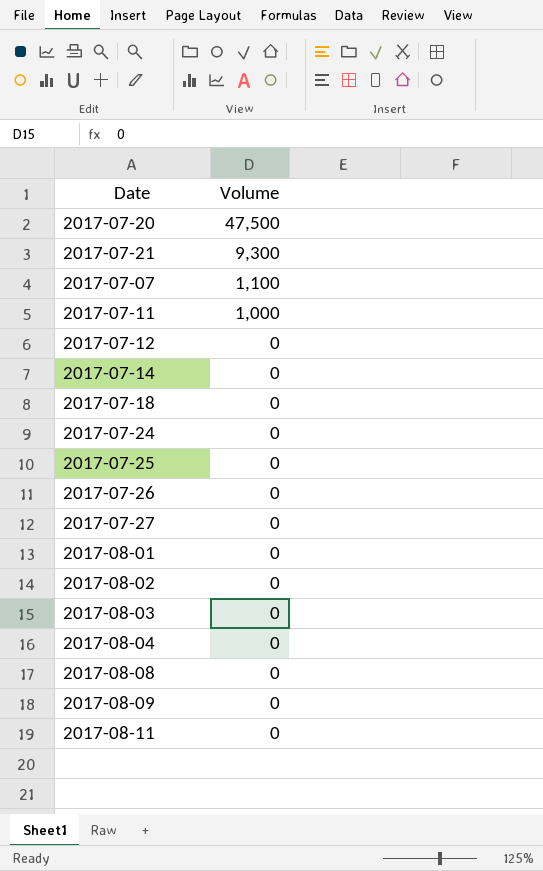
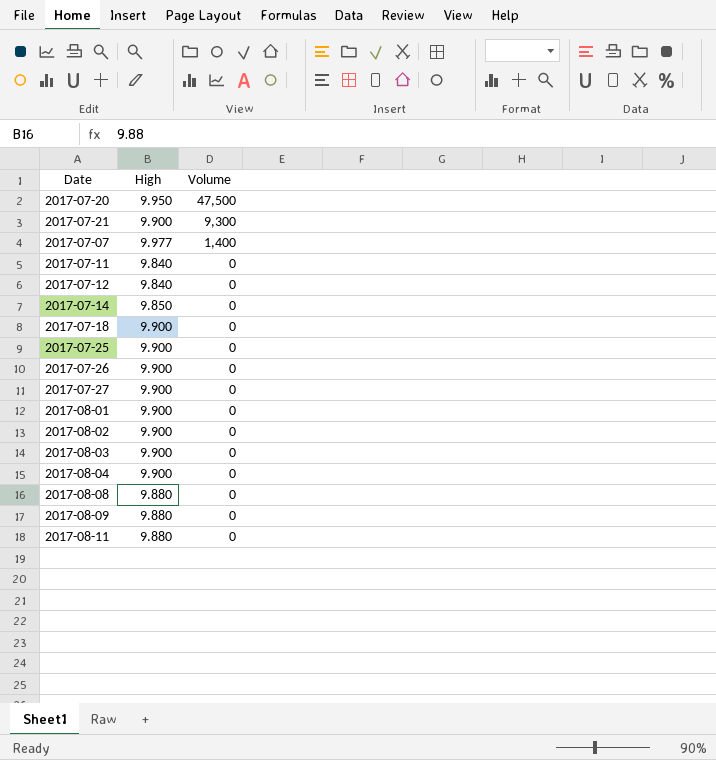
column High | position: none -> 2
row 2017-07-24: 0 -> none
2017-07-07 | Volume: 1,100 -> 1,400
2017-07-11 | Volume: 1,000 -> 0

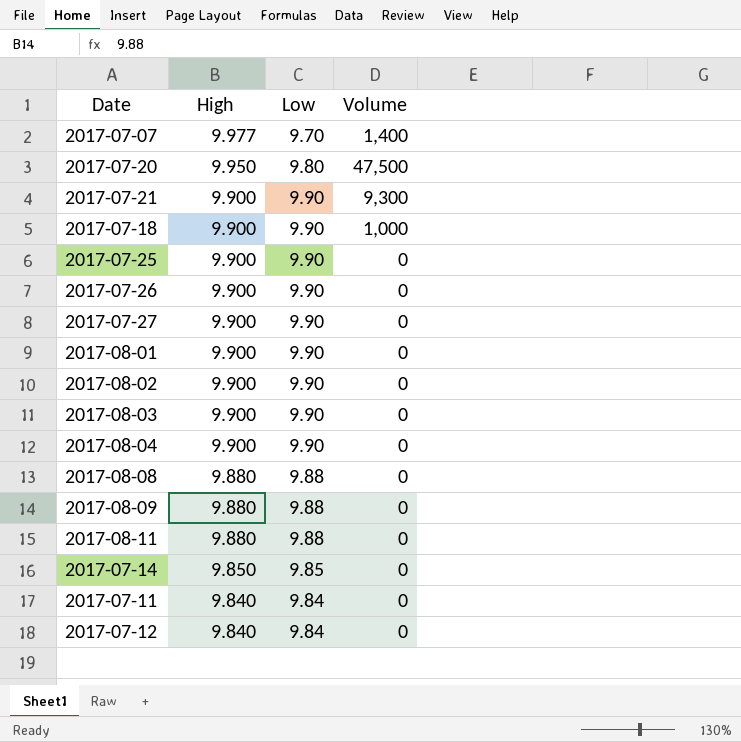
row order: Volume descending -> High descending
column Low | position: none -> 3
2017-07-18 | Volume: 0 -> 1,000

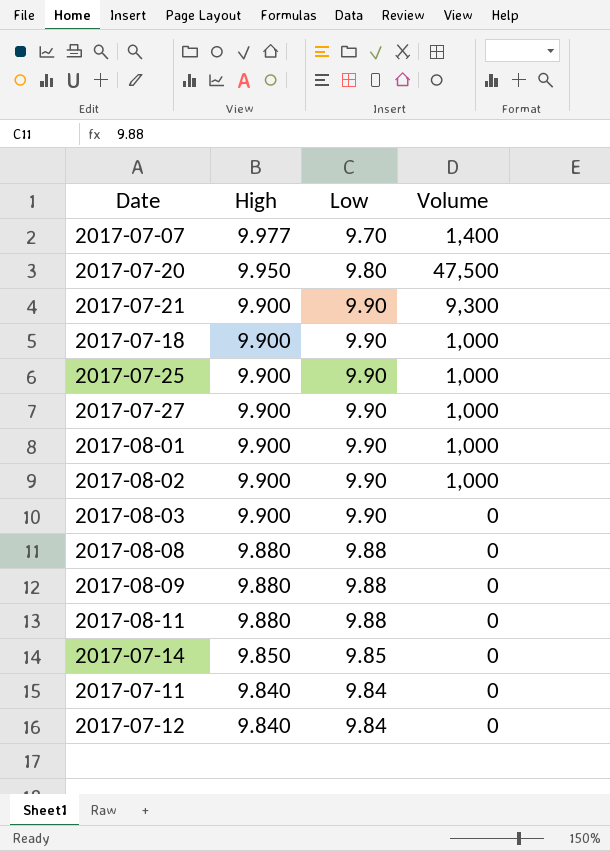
row 2017-07-26: 9.900 | 9.90 | 0 -> none
row 2017-08-04: 9.900 | 9.90 | 0 -> none
2017-07-25 | Volume: 0 -> 1,000
2017-07-27 | Volume: 0 -> 1,000
2017-08-01 | Volume: 0 -> 1,000
2017-08-02 | Volume: 0 -> 1,000

